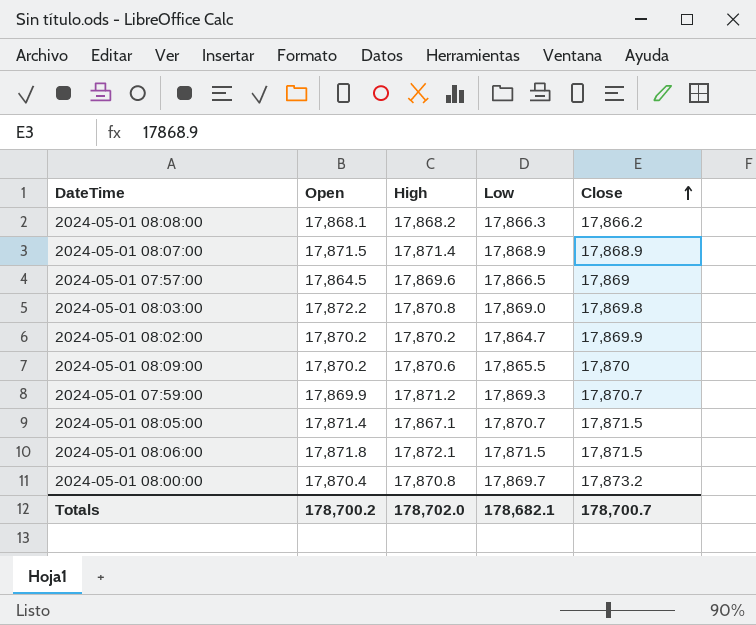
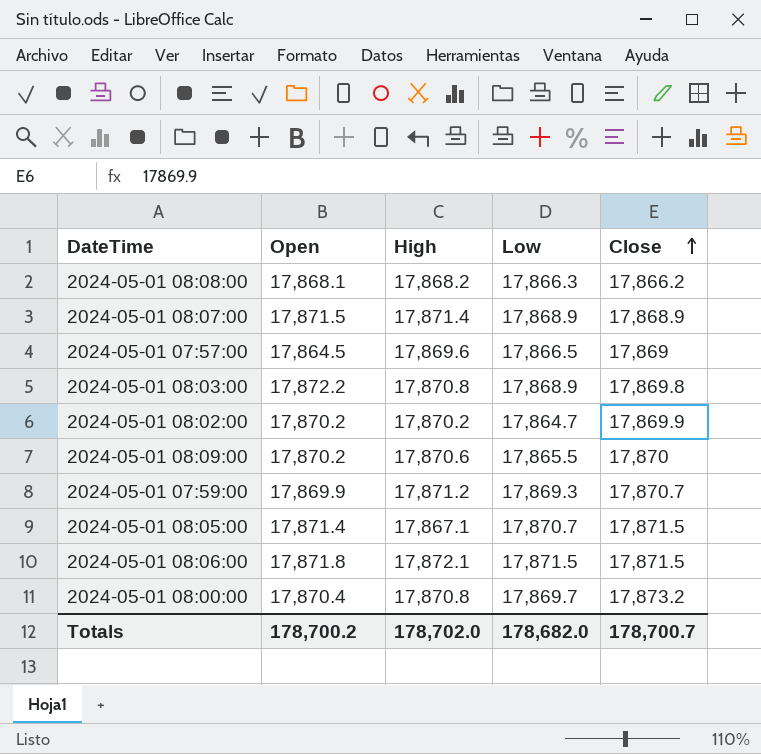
2024-05-01 08:03:00 | Low: 17,869.0 -> 17,868.9
Totals | Low: 178,682.1 -> 178,682.0

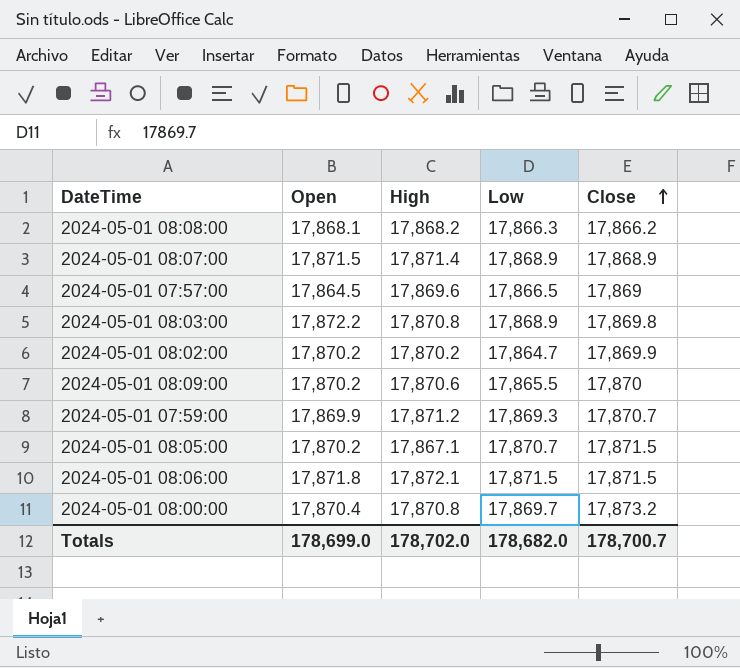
2024-05-01 08:05:00 | Open: 17,871.4 -> 17,870.2
Totals | Open: 178,700.2 -> 178,699.0

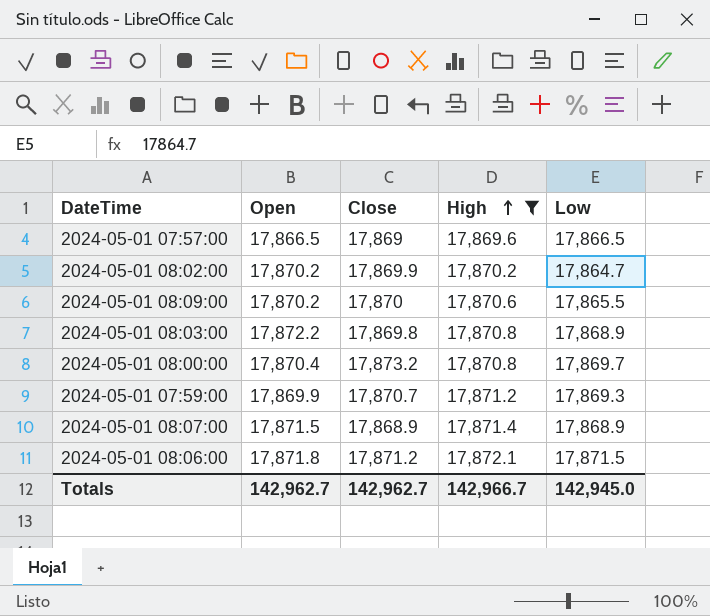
filter: none -> High >= 17,869.6
row order: Close ascending -> High ascending
column Close | position: 5 -> 3
2024-05-01 07:57:00 | Open: 17,864.5 -> 17,866.5
2024-05-01 08:06:00 | Close: 17,871.5 -> 17,871.2
Totals | Open: 178,699.0 -> 142,962.7
Totals | Close: 178,700.7 -> 142,962.7
Totals | High: 178,702.0 -> 142,966.7
Totals | Low: 178,682.0 -> 142,945.0

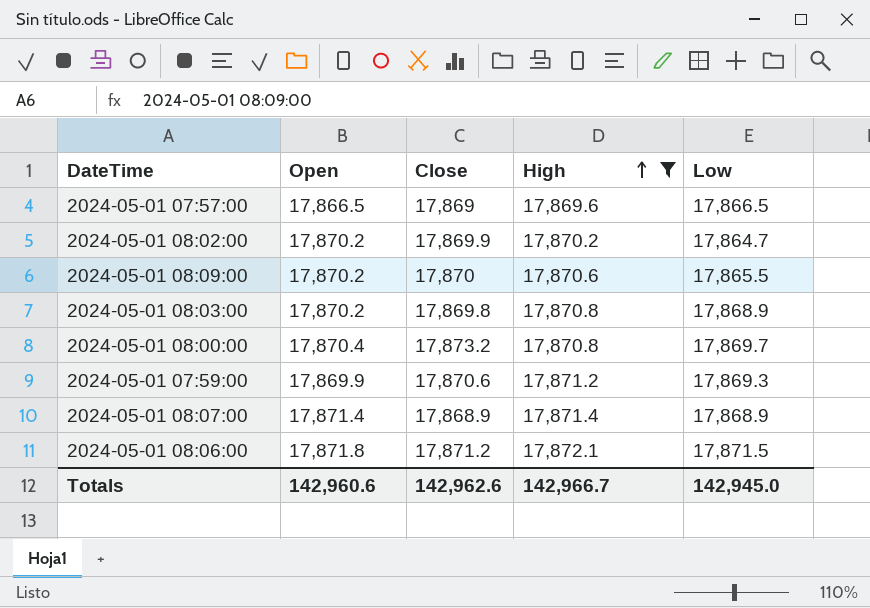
2024-05-01 08:03:00 | Open: 17,872.2 -> 17,870.2
2024-05-01 07:59:00 | Close: 17,870.7 -> 17,870.6
2024-05-01 08:07:00 | Open: 17,871.5 -> 17,871.4
Totals | Open: 142,962.7 -> 142,960.6
Totals | Close: 142,962.7 -> 142,962.6

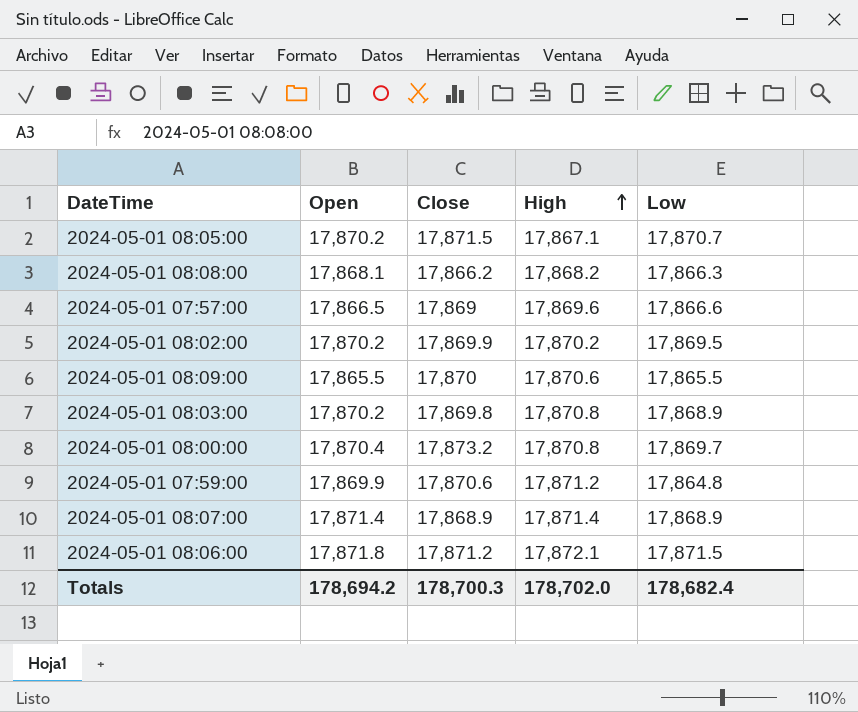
filter: High >= 17,869.6 -> none
2024-05-01 07:57:00 | Low: 17,866.5 -> 17,866.6
2024-05-01 08:02:00 | Low: 17,864.7 -> 17,869.5
2024-05-01 08:09:00 | Open: 17,870.2 -> 17,865.5
2024-05-01 07:59:00 | Low: 17,869.3 -> 17,864.8
Totals | Open: 142,960.6 -> 178,694.2
Totals | Close: 142,962.6 -> 178,700.3
Totals | High: 142,966.7 -> 178,702.0
Totals | Low: 142,945.0 -> 178,682.4

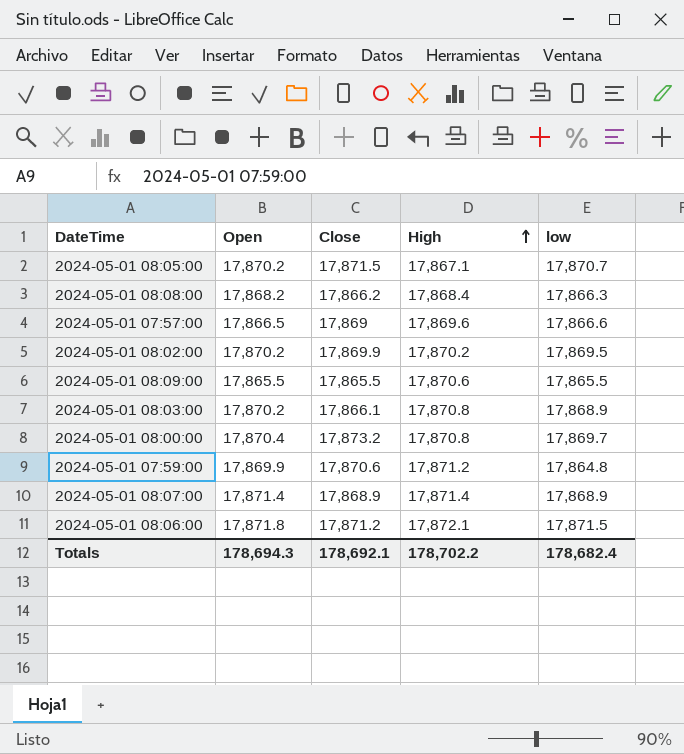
column name: Low -> low
2024-05-01 08:08:00 | Open: 17,868.1 -> 17,868.2
2024-05-01 08:08:00 | High: 17,868.2 -> 17,868.4
2024-05-01 08:09:00 | Close: 17,870 -> 17,865.5
2024-05-01 08:03:00 | Close: 17,869.8 -> 17,866.1
Totals | Open: 178,694.2 -> 178,694.3
Totals | Close: 178,700.3 -> 178,692.1
Totals | High: 178,702.0 -> 178,702.2

